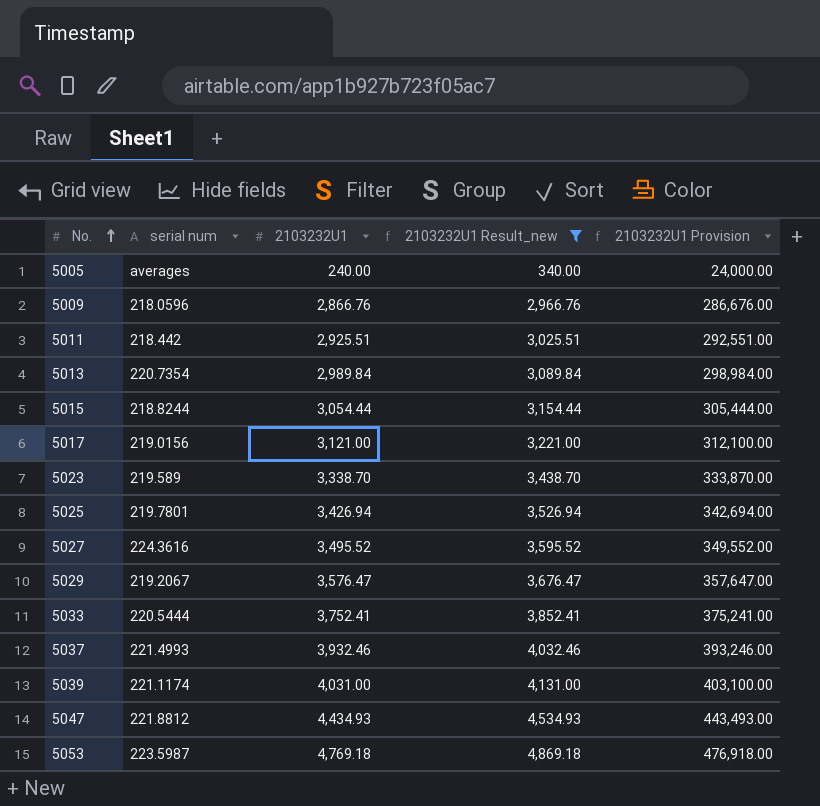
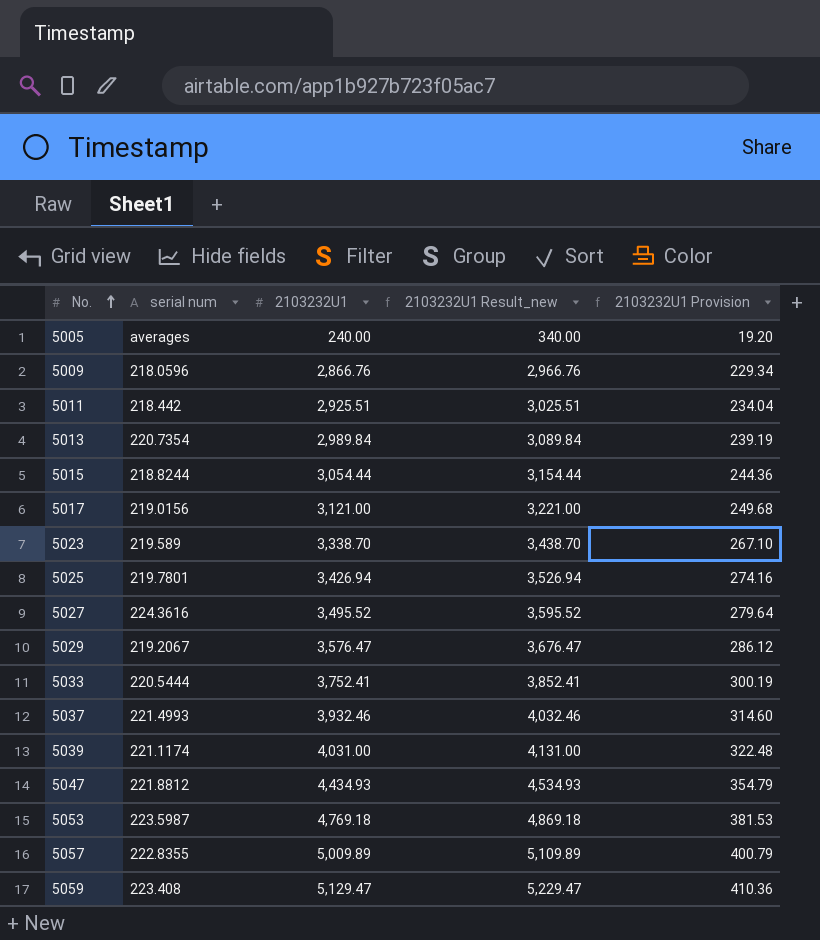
filter: 2103232U1 Result_new <= 4,869.18 -> none
column 2103232U1 Provision | formula: [2103232U1] * 100 -> [2103232U1] * 0.08

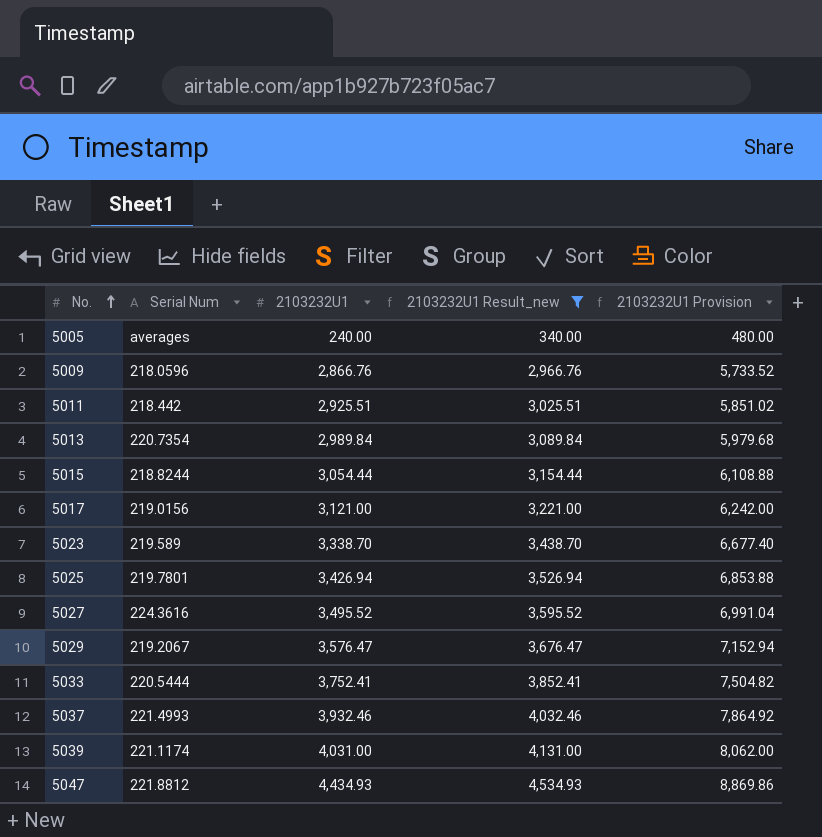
filter: none -> 2103232U1 Result_new <= 4,534.93
column name: serial num -> Serial Num
column 2103232U1 Provision | formula: [2103232U1] * 0.08 -> [2103232U1] * 2

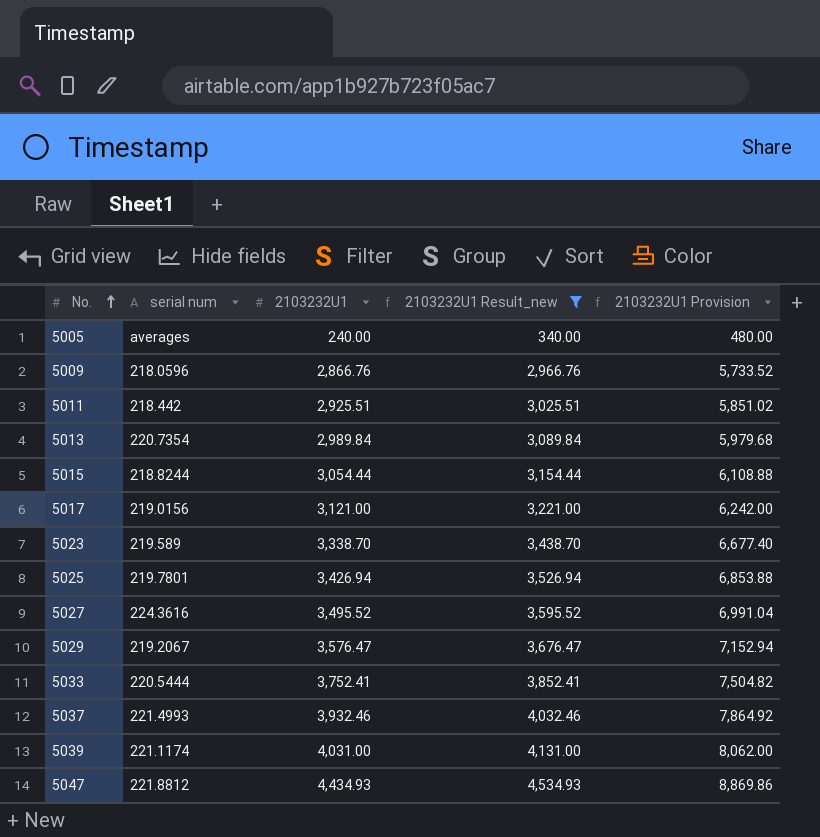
column name: Serial Num -> serial num

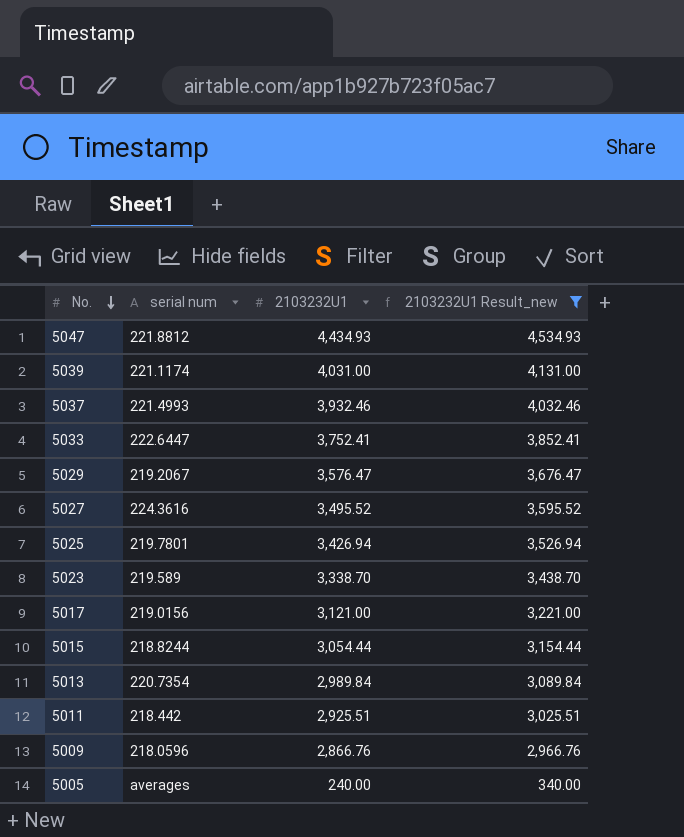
row order: No. ascending -> No. descending
column 2103232U1 Provision | formula: [2103232U1] * 2 -> none
5033 | serial num: 220.5444 -> 222.6447

